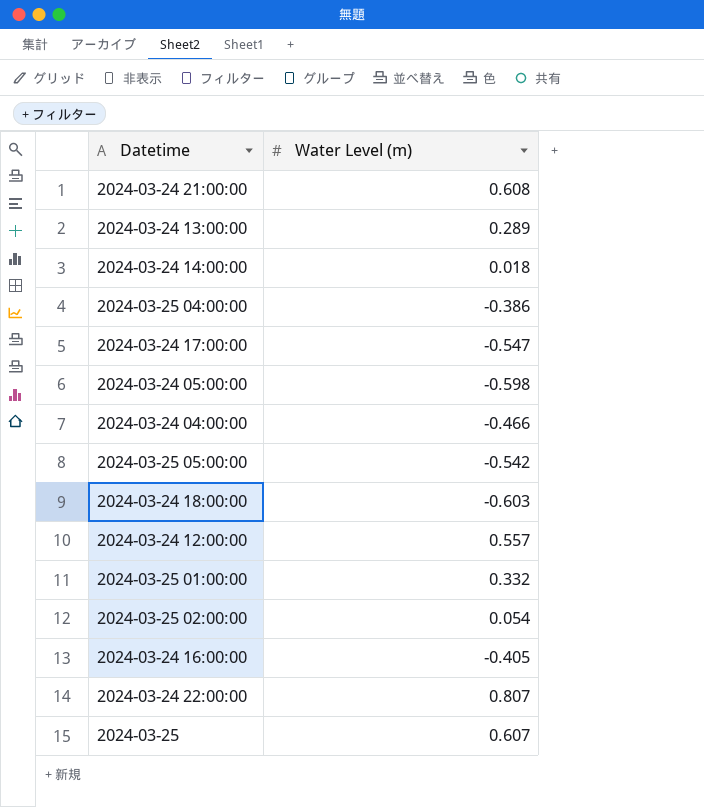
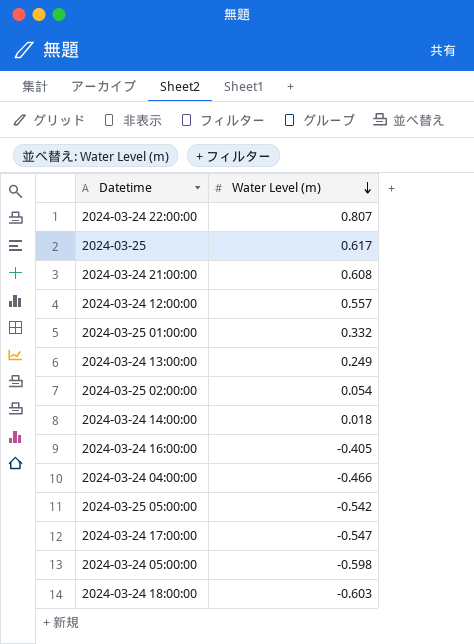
row order: none -> Water Level (m) descending
row 2024-03-25 04:00:00: -0.386 -> none
2024-03-25 | Water Level (m): 0.607 -> 0.617
2024-03-24 13:00:00 | Water Level (m): 0.289 -> 0.249

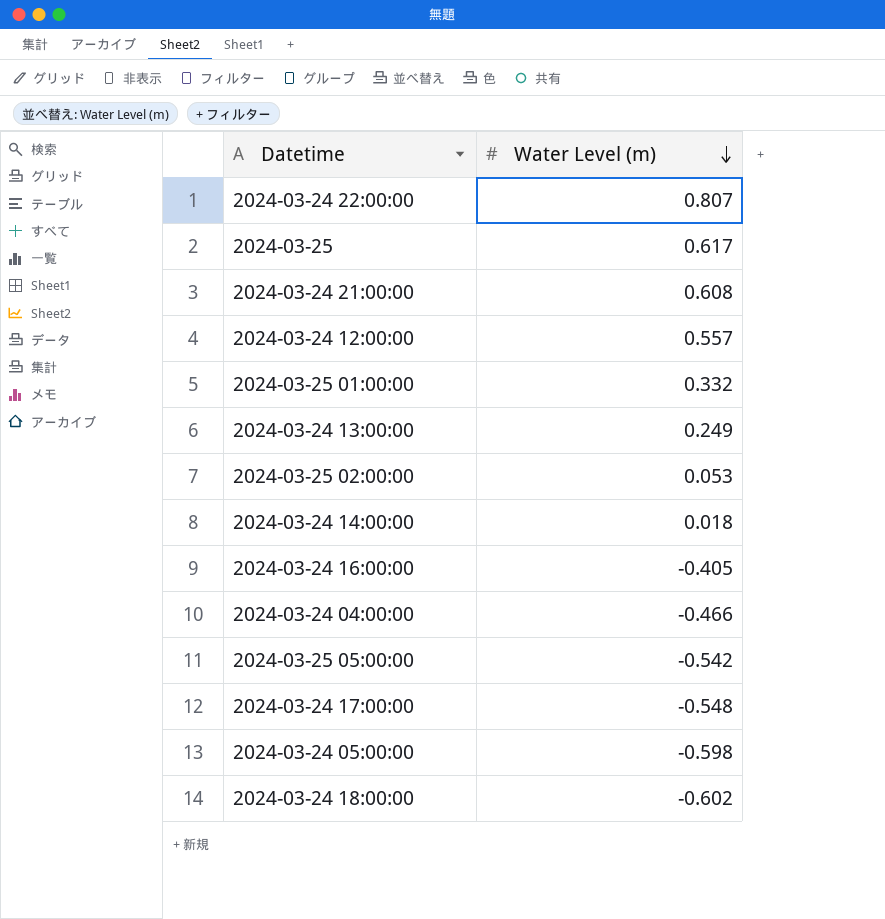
2024-03-25 02:00:00 | Water Level (m): 0.054 -> 0.053
2024-03-24 17:00:00 | Water Level (m): -0.547 -> -0.548
2024-03-24 18:00:00 | Water Level (m): -0.603 -> -0.602

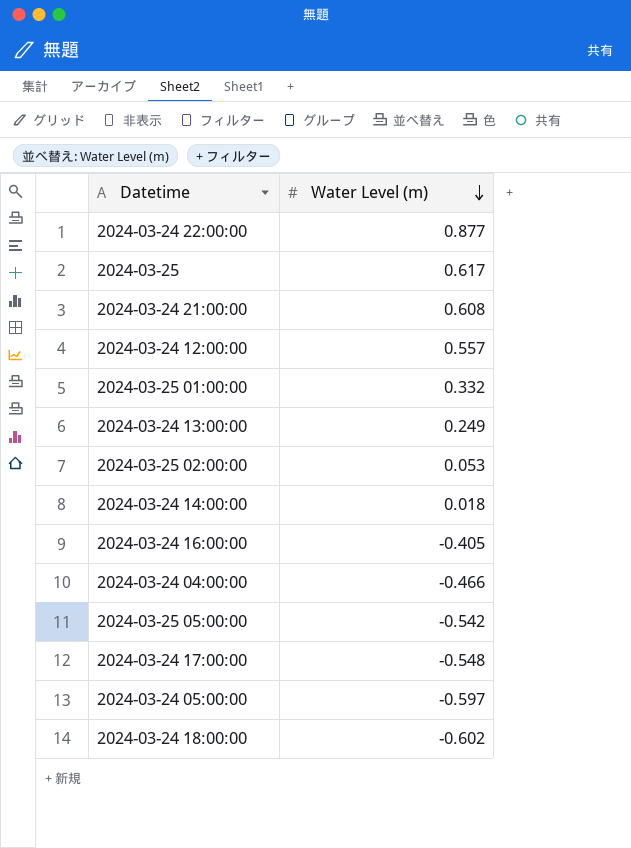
2024-03-24 22:00:00 | Water Level (m): 0.807 -> 0.877
2024-03-24 05:00:00 | Water Level (m): -0.598 -> -0.597

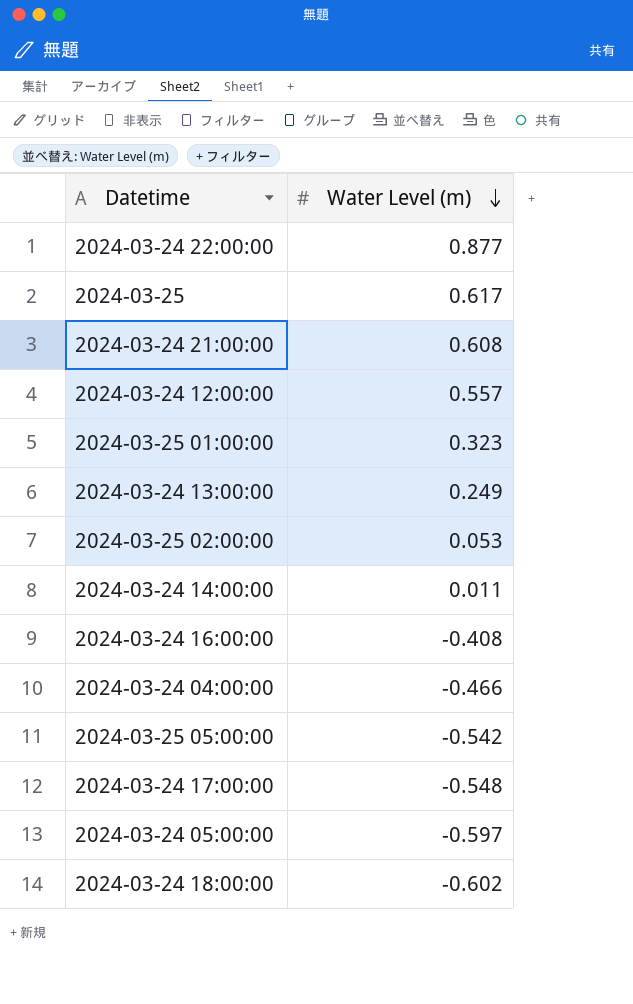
2024-03-25 01:00:00 | Water Level (m): 0.332 -> 0.323
2024-03-24 14:00:00 | Water Level (m): 0.018 -> 0.011
2024-03-24 16:00:00 | Water Level (m): -0.405 -> -0.408

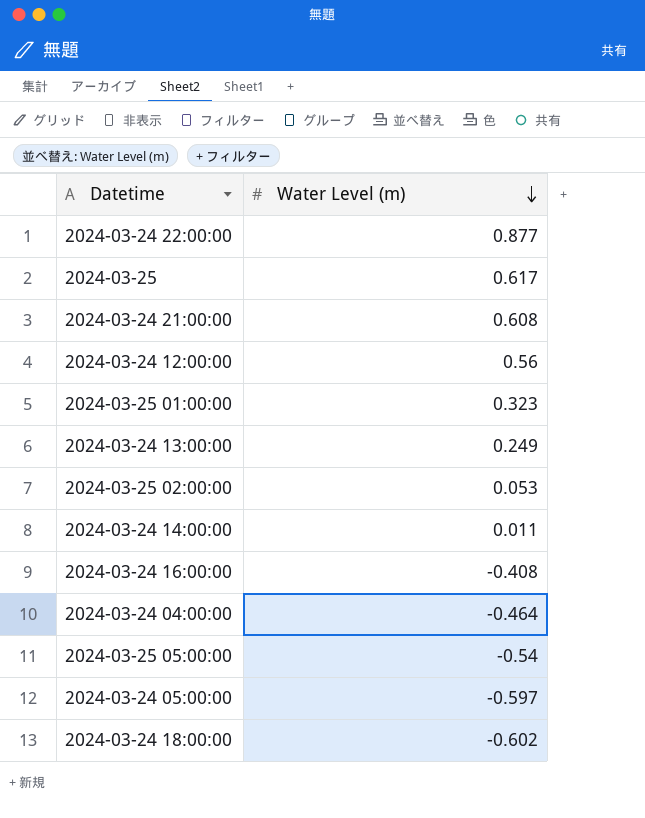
row 2024-03-24 17:00:00: -0.548 -> none
2024-03-24 12:00:00 | Water Level (m): 0.557 -> 0.56
2024-03-24 04:00:00 | Water Level (m): -0.466 -> -0.464
2024-03-25 05:00:00 | Water Level (m): -0.542 -> -0.54

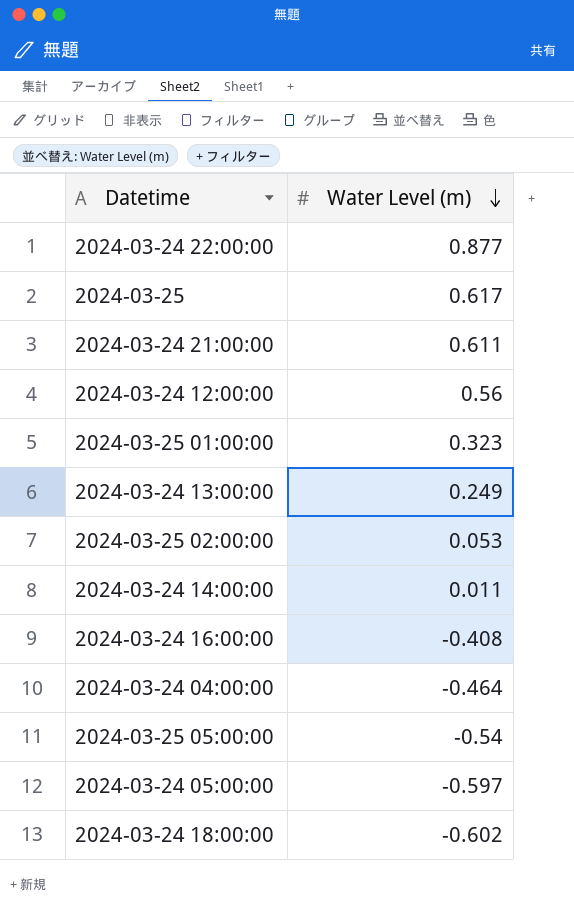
2024-03-24 21:00:00 | Water Level (m): 0.608 -> 0.611

